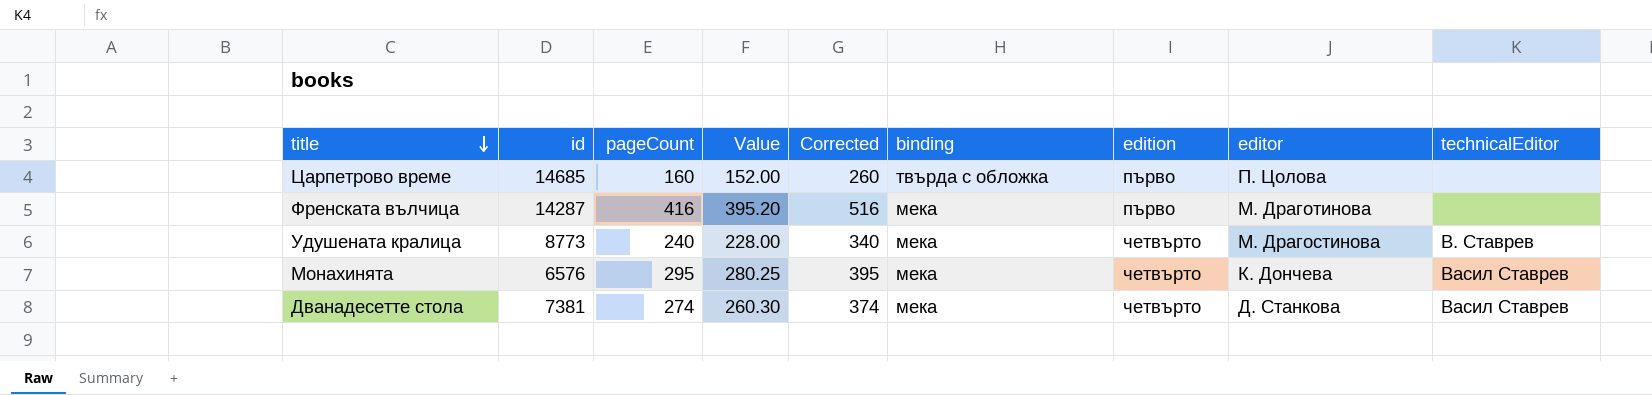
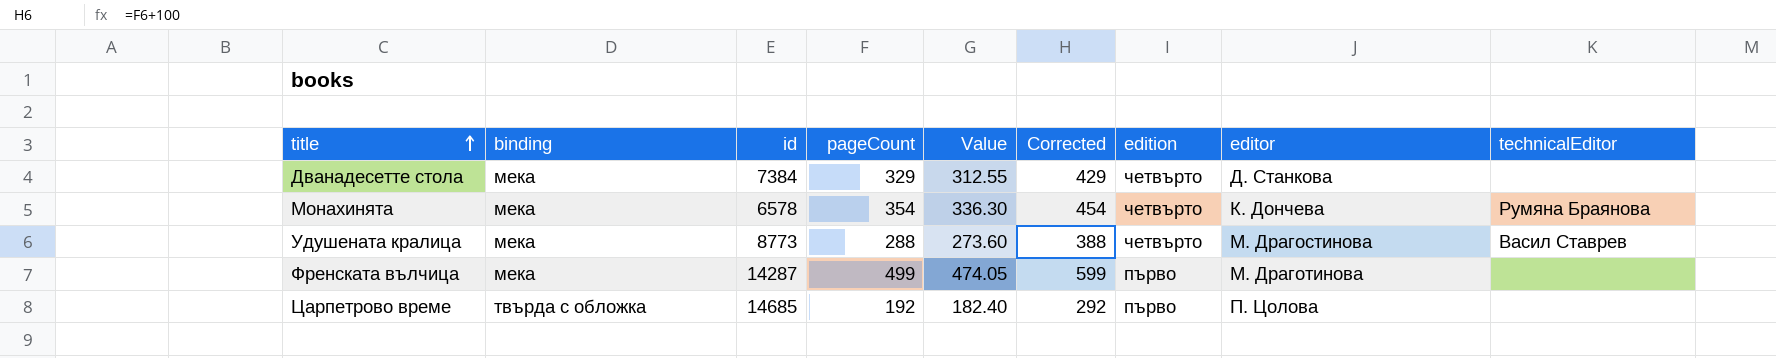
row order: title descending -> title ascending
column binding | position: 6 -> 2
Дванадесетте стола | id: 7381 -> 7384
Дванадесетте стола | pageCount: 274 -> 329
Дванадесетте стола | Value: 260.30 -> 312.55
Дванадесетте стола | Corrected: 374 -> 429
Дванадесетте стола | technicalEditor: Васил Ставрев -> none
Монахинята | id: 6576 -> 6578
Монахинята | pageCount: 295 -> 354
Монахинята | Value: 280.25 -> 336.30
Монахинята | Corrected: 395 -> 454
Монахинята | technicalEditor: Васил Ставрев -> Румяна Браянова
Удушената кралица | pageCount: 240 -> 288
Удушената кралица | Value: 228.00 -> 273.60
Удушената кралица | Corrected: 340 -> 388
Удушената кралица | technicalEditor: В. Ставрев -> Васил Ставрев
Френската вълчица | pageCount: 416 -> 499
Френската вълчица | Value: 395.20 -> 474.05
Френската вълчица | Corrected: 516 -> 599
Царпетрово време | pageCount: 160 -> 192
Царпетрово време | Value: 152.00 -> 182.40
Царпетрово време | Corrected: 260 -> 292

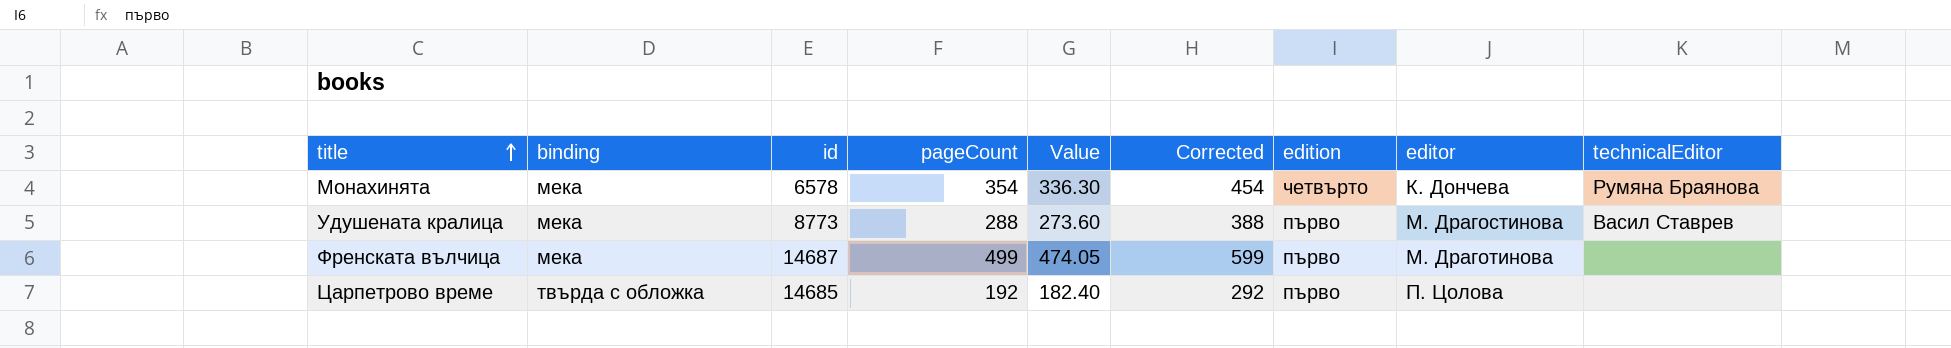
row Дванадесетте стола: мека | 7384 | 329 | 312.55 | 429 | четвърто | Д. Станкова | none -> none
Удушената кралица | edition: четвърто -> първо
Френската вълчица | id: 14287 -> 14687

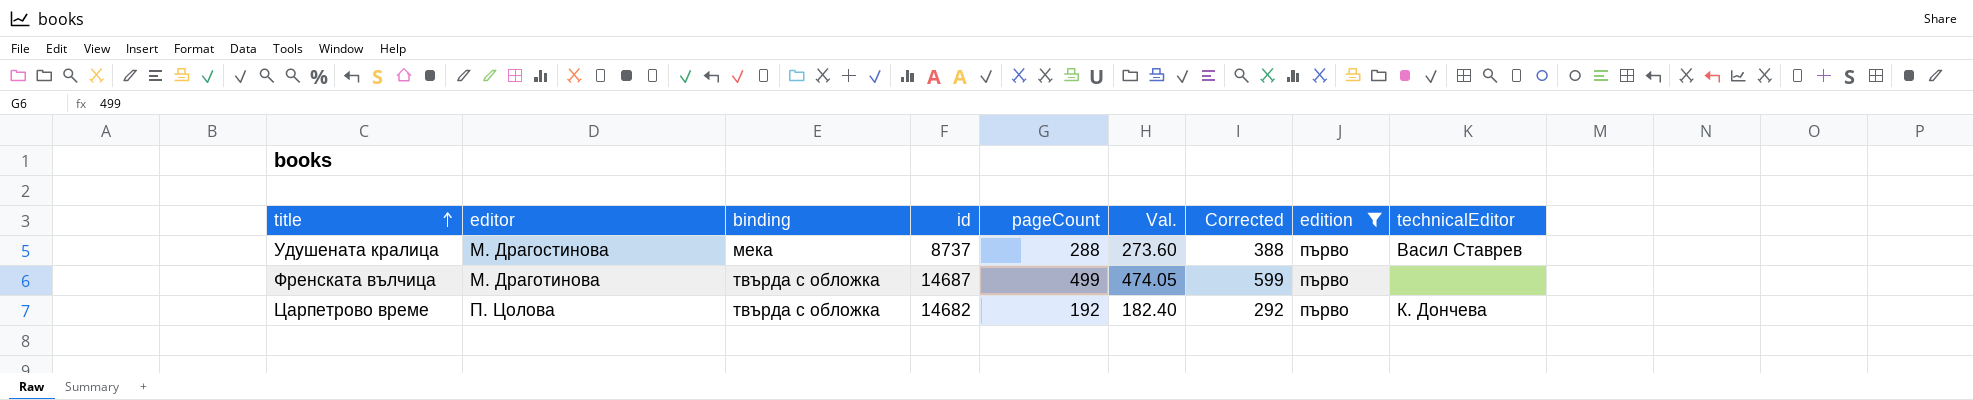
filter: none -> edition = първо
column editor | position: 8 -> 2
column name: Value -> Val.
Удушената кралица | id: 8773 -> 8737
Френската вълчица | binding: мека -> твърда с обложка
Царпетрово време | id: 14685 -> 14682
Царпетрово време | technicalEditor: none -> К. Дончева

